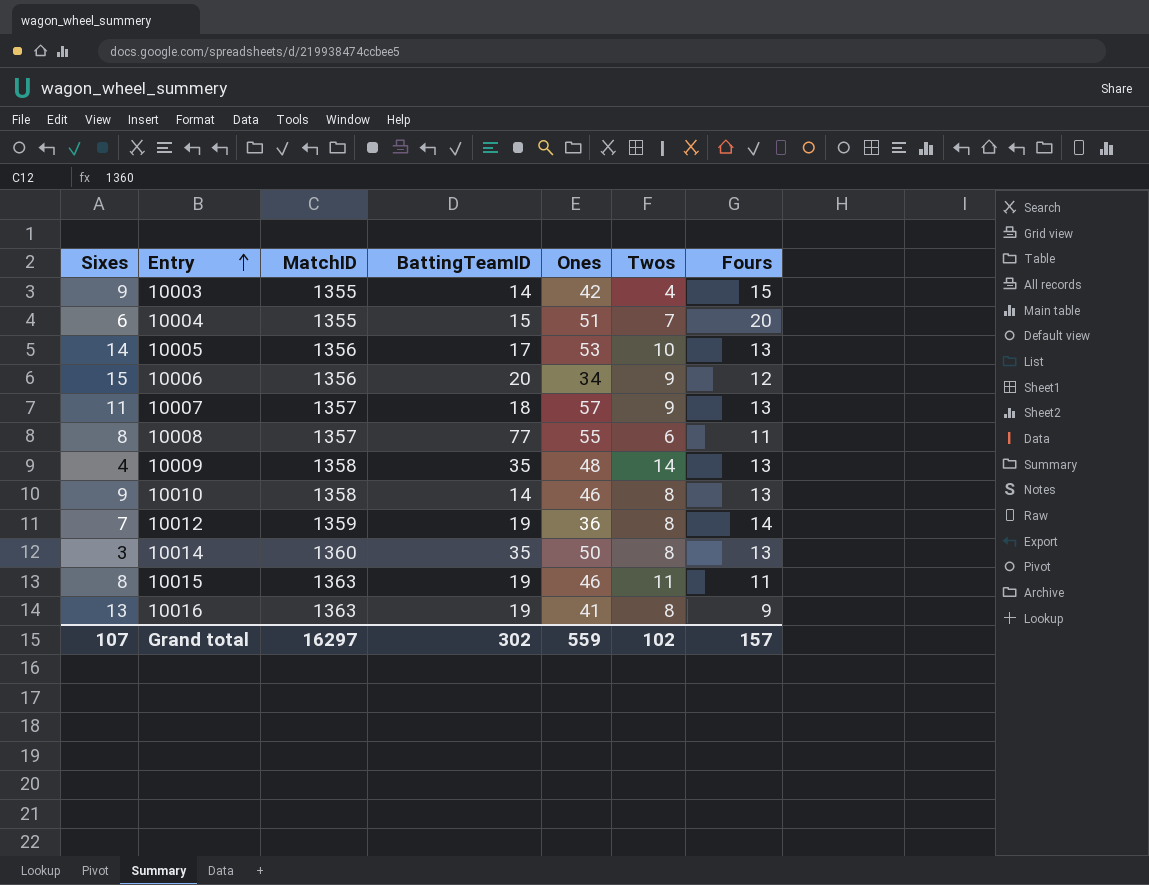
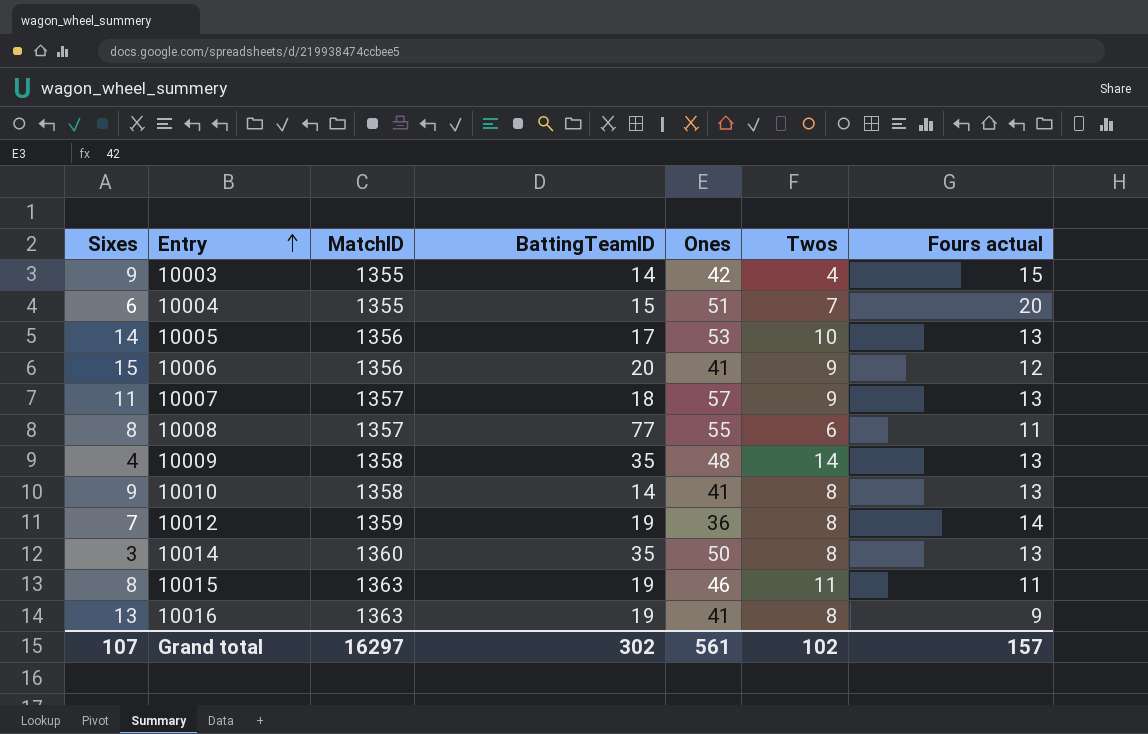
column name: Fours -> Fours actual
10006 | Ones: 34 -> 41
10010 | Ones: 46 -> 41
Grand total | Ones: 559 -> 561

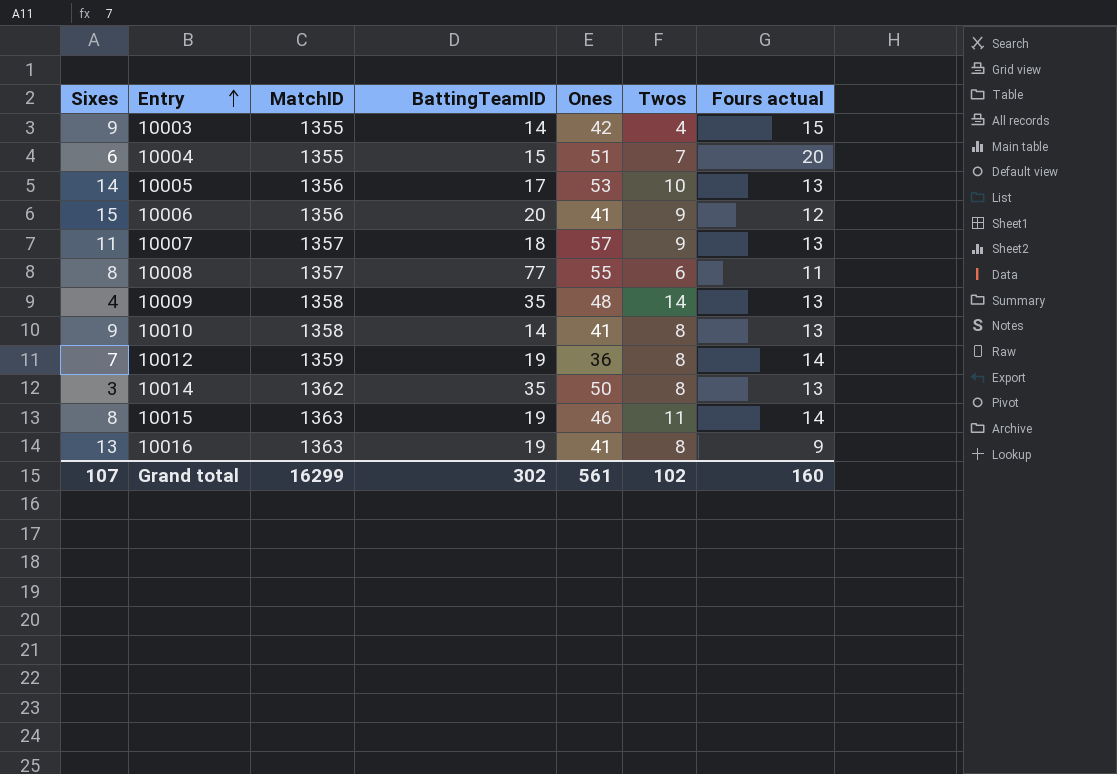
10014 | MatchID: 1360 -> 1362
10015 | Fours actual: 11 -> 14
Grand total | MatchID: 16297 -> 16299
Grand total | Fours actual: 157 -> 160

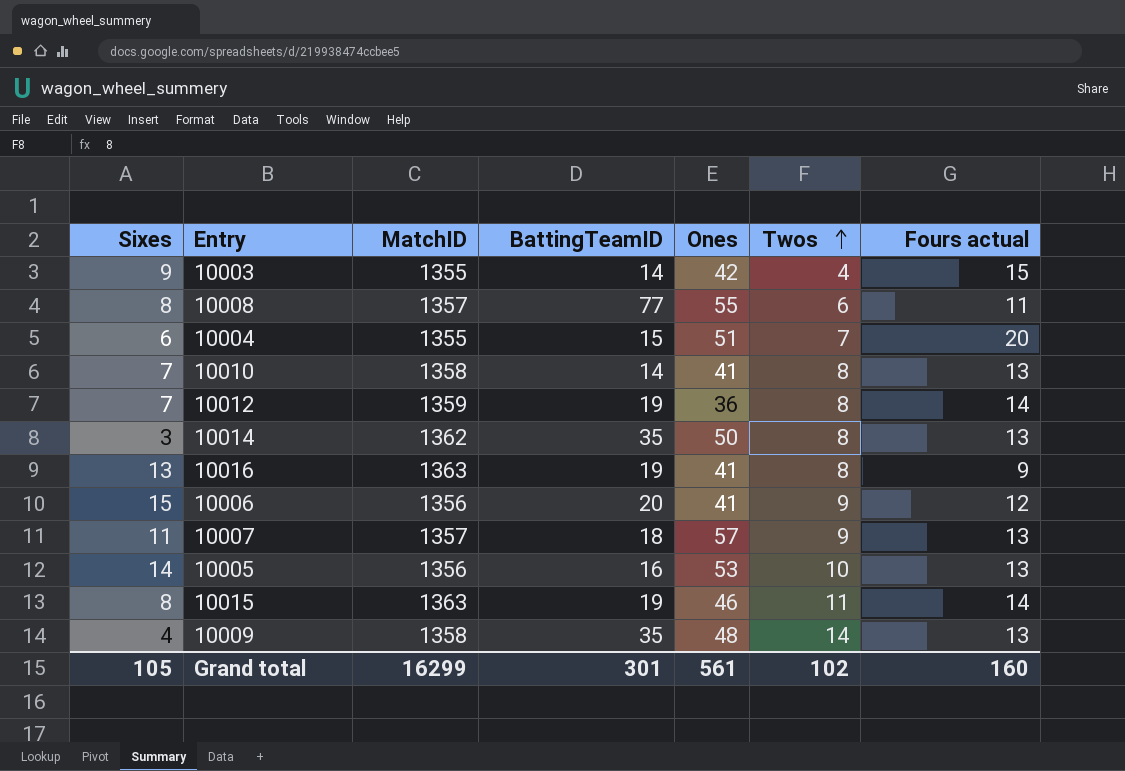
row order: Entry ascending -> Twos ascending
10010 | Sixes: 9 -> 7
10005 | BattingTeamID: 17 -> 16
Grand total | Sixes: 107 -> 105
Grand total | BattingTeamID: 302 -> 301

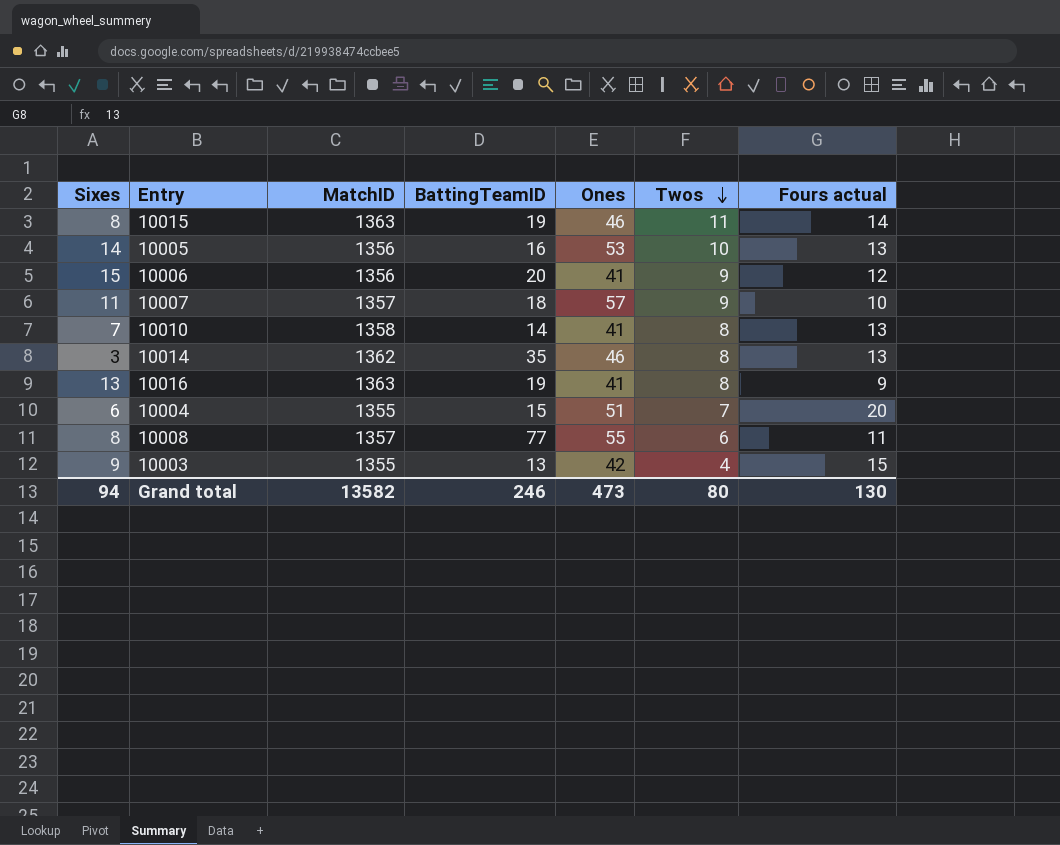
row order: Twos ascending -> Twos descending
row 10012: 7 | 1359 | 19 | 36 | 8 | 14 -> none
row 10009: 4 | 1358 | 35 | 48 | 14 | 13 -> none
10007 | Fours actual: 13 -> 10
10014 | Ones: 50 -> 46
10003 | BattingTeamID: 14 -> 13
Grand total | Sixes: 105 -> 94
Grand total | MatchID: 16299 -> 13582
Grand total | BattingTeamID: 301 -> 246
Grand total | Ones: 561 -> 473
Grand total | Twos: 102 -> 80
Grand total | Fours actual: 160 -> 130

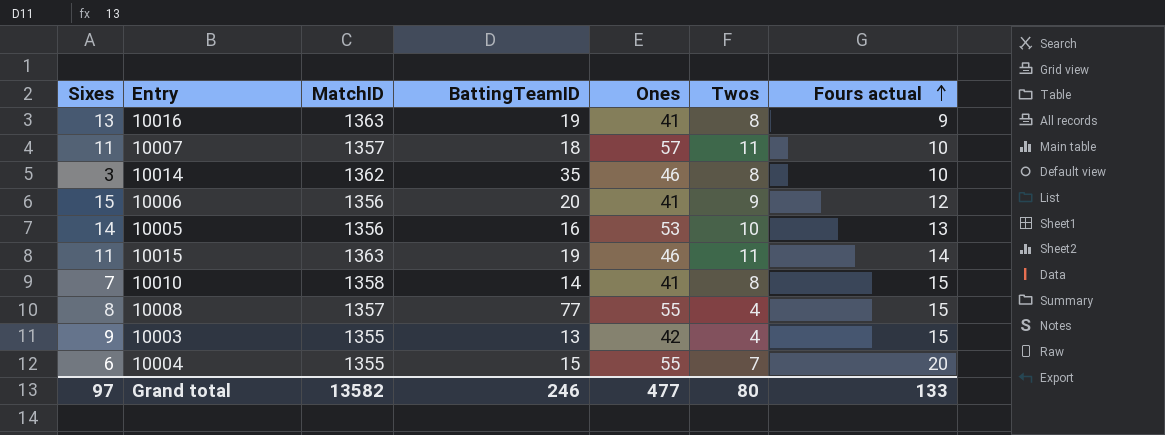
row order: Twos descending -> Fours actual ascending
10007 | Twos: 9 -> 11
10014 | Fours actual: 13 -> 10
10015 | Sixes: 8 -> 11
10010 | Fours actual: 13 -> 15
10008 | Twos: 6 -> 4
10008 | Fours actual: 11 -> 15
10004 | Ones: 51 -> 55
Grand total | Sixes: 94 -> 97
Grand total | Ones: 473 -> 477
Grand total | Fours actual: 130 -> 133

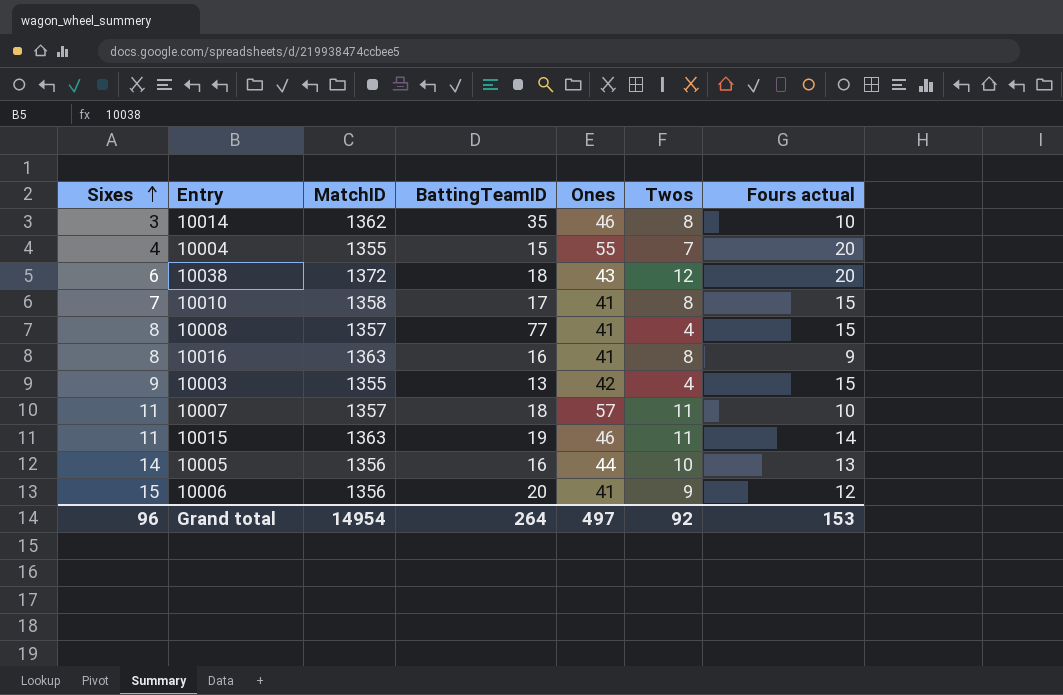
row order: Fours actual ascending -> Sixes ascending
10004 | Sixes: 6 -> 4
row 10038: none -> 6 | 1372 | 18 | 43 | 12 | 20
10010 | BattingTeamID: 14 -> 17
10008 | Ones: 55 -> 41
10016 | Sixes: 13 -> 8
10016 | BattingTeamID: 19 -> 16
10005 | Ones: 53 -> 44
Grand total | Sixes: 97 -> 96
Grand total | MatchID: 13582 -> 14954
Grand total | BattingTeamID: 246 -> 264
Grand total | Ones: 477 -> 497
Grand total | Twos: 80 -> 92
Grand total | Fours actual: 133 -> 153

